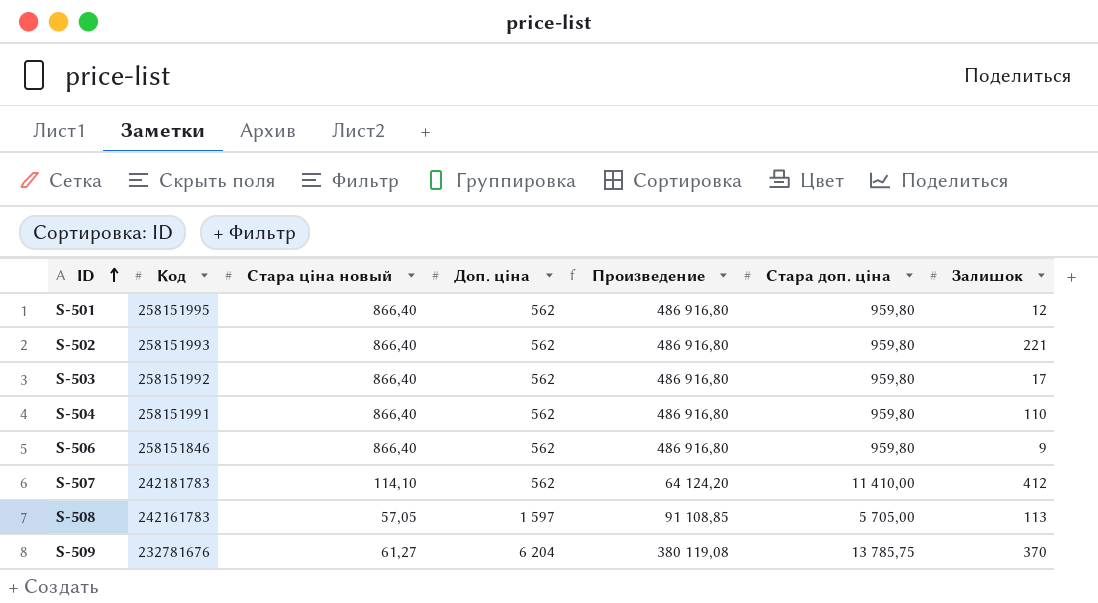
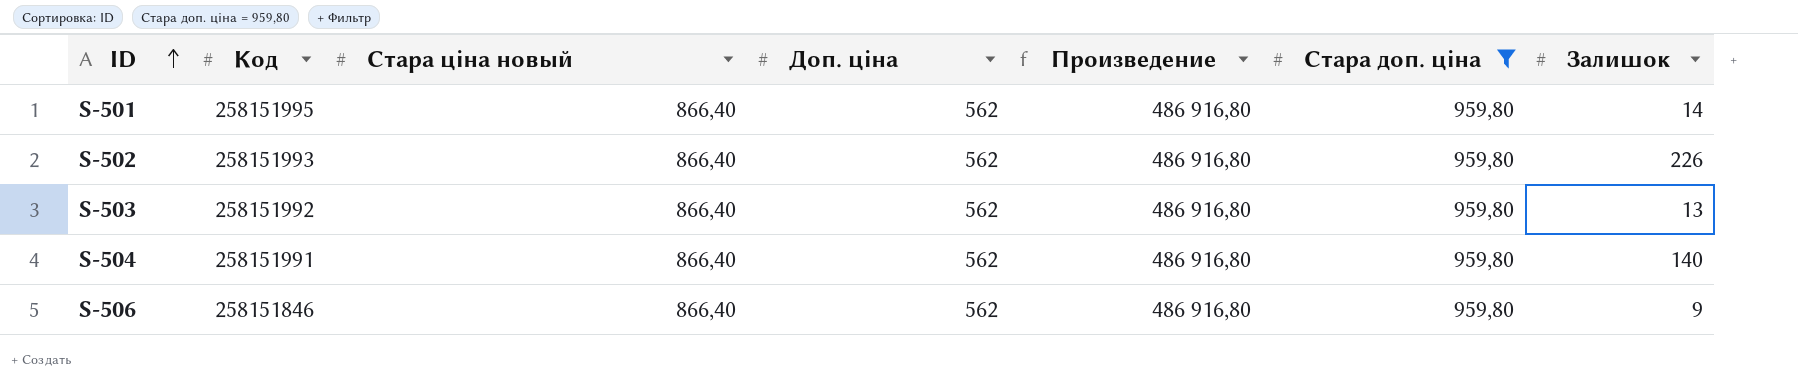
filter: none -> Стара доп. ціна = 959,80
S-501 | Залишок: 12 -> 14
S-502 | Залишок: 221 -> 226
S-503 | Залишок: 17 -> 13
S-504 | Залишок: 110 -> 140

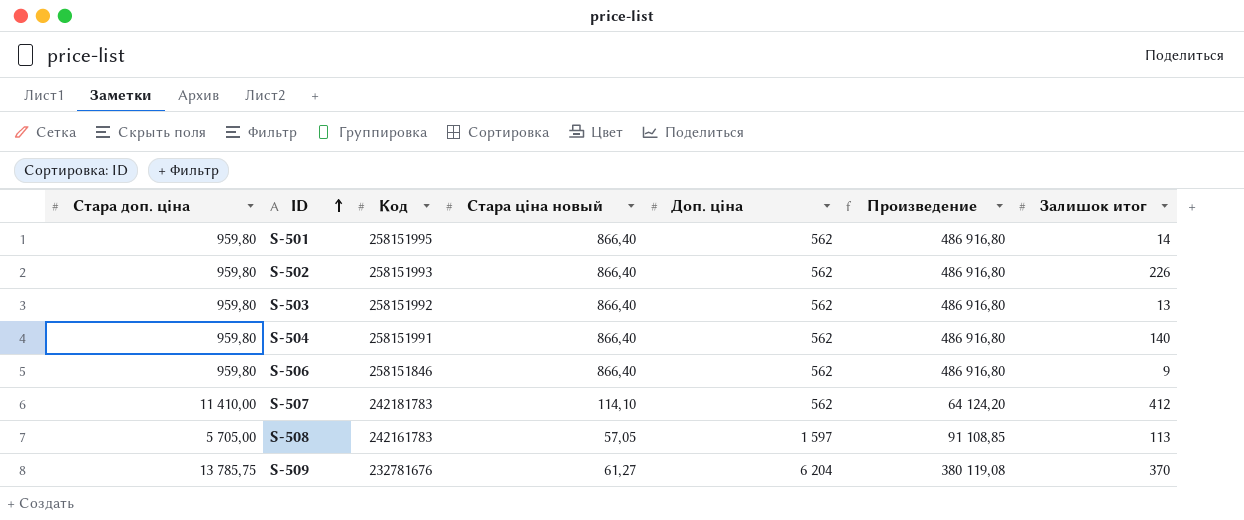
filter: Стара доп. ціна = 959,80 -> none
column Стара доп. ціна | position: 6 -> 1
column name: Залишок -> Залишок итог

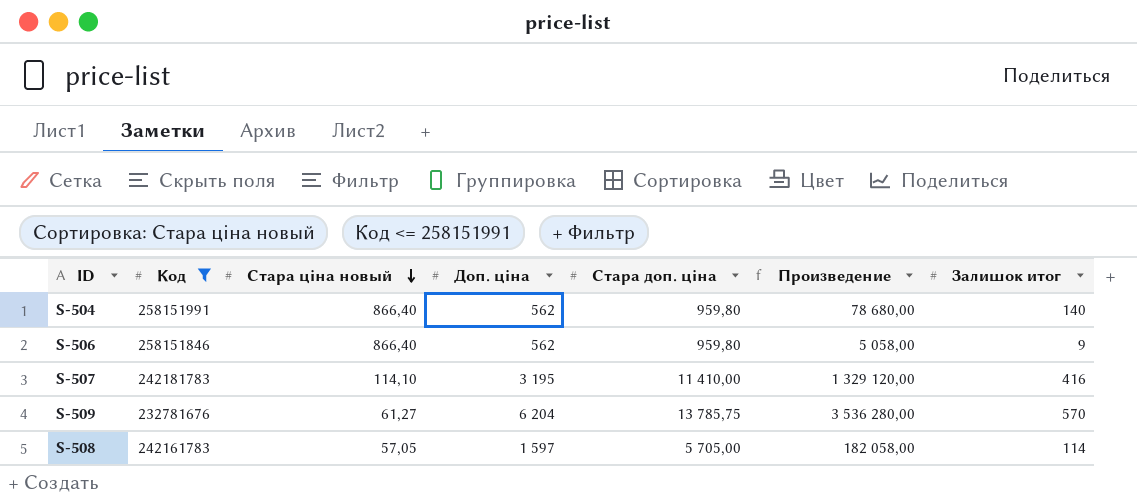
filter: none -> Код <= 258151991
row order: ID ascending -> Стара ціна новый descending
column Стара доп. ціна | position: 1 -> 5
column Произведение | formula: [Стара ціна новый] * [Доп. ціна] -> [Доп. ціна] * [Залишок итог]
S-507 | Доп. ціна: 562 -> 3 195
S-507 | Залишок итог: 412 -> 416
S-509 | Залишок итог: 370 -> 570
S-508 | Залишок итог: 113 -> 114

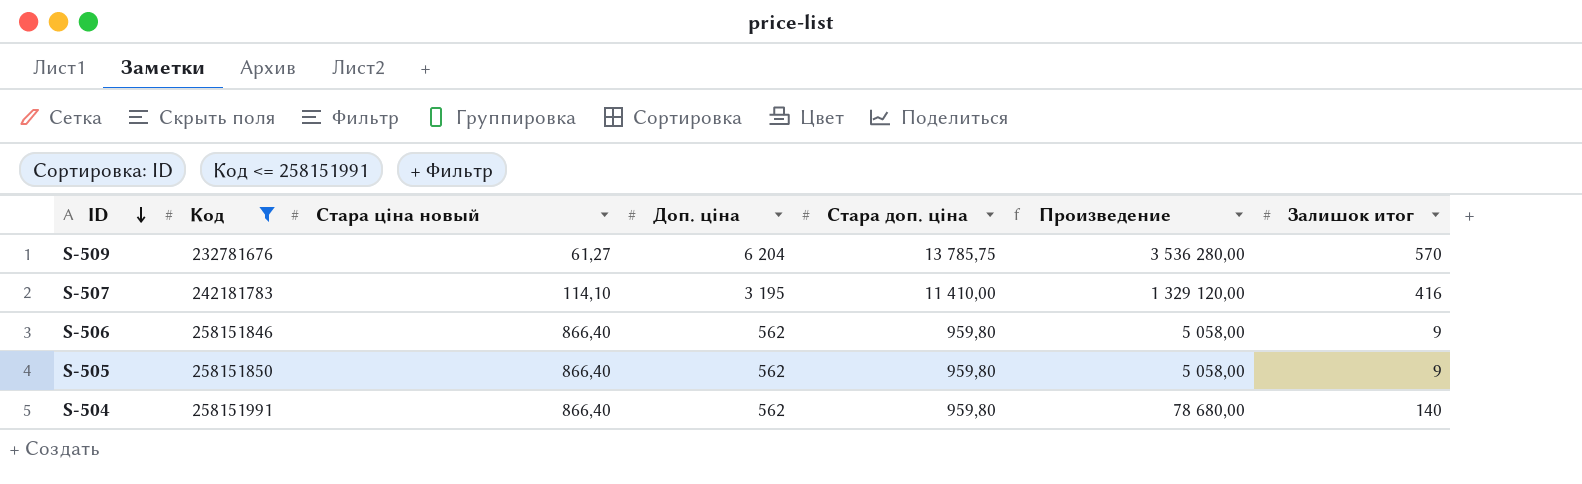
row order: Стара ціна новый descending -> ID descending
row S-508: 242161783 | 57,05 | 1 597 | 5 705,00 | 182 058,00 | 114 -> none
row S-505: none -> 258151850 | 866,40 | 562 | 959,80 | 5 058,00 | 9

